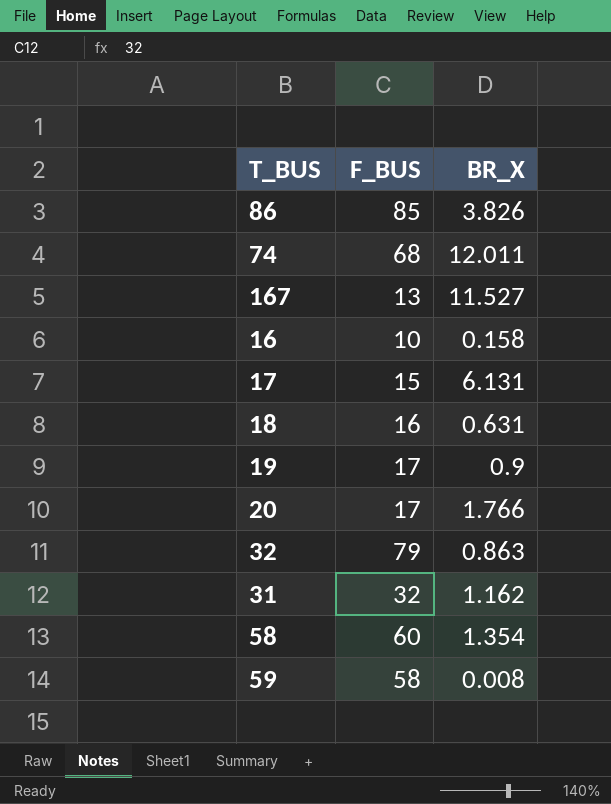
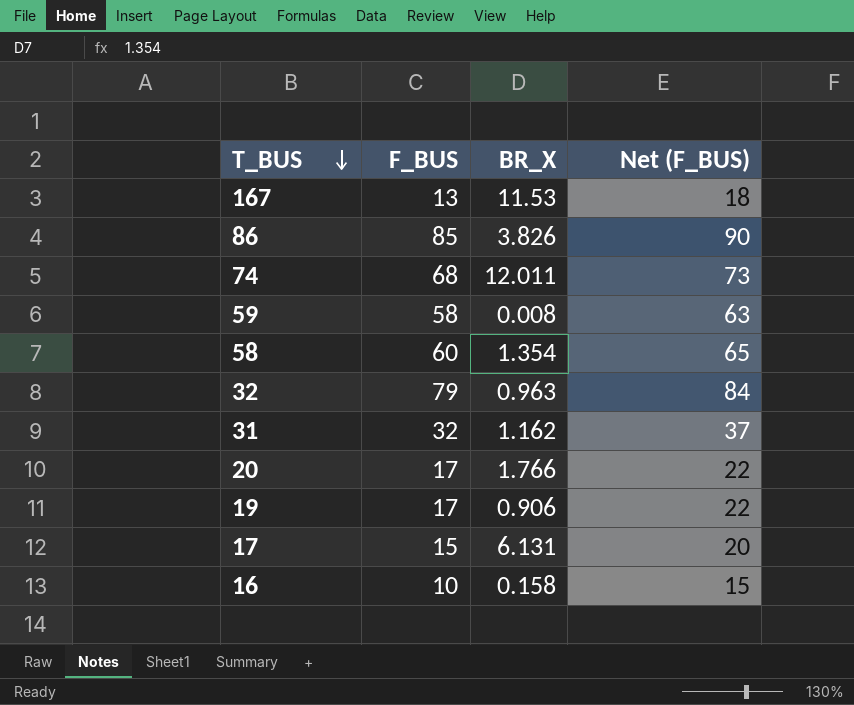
row order: none -> T_BUS descending
column Net (F_BUS) | formula: none -> [F_BUS] + 5
row 18: 16 | 0.631 -> none
167 | BR_X: 11.527 -> 11.53
32 | BR_X: 0.863 -> 0.963
19 | BR_X: 0.9 -> 0.906

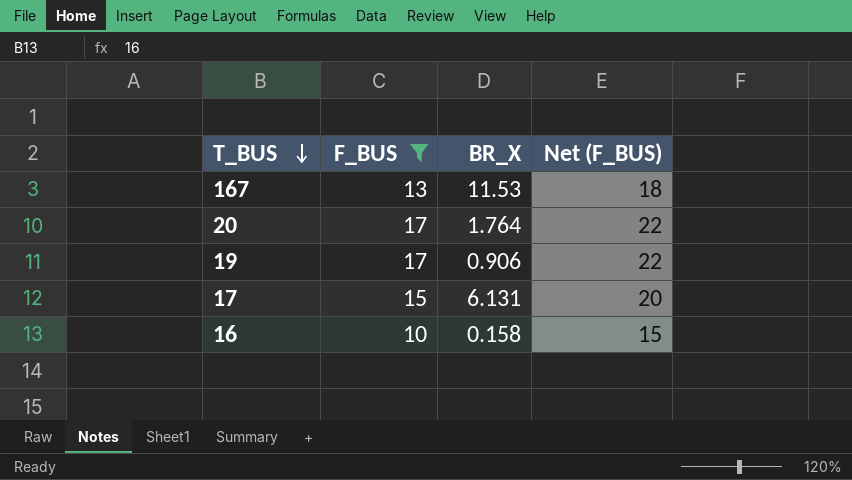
filter: none -> F_BUS <= 17
20 | BR_X: 1.766 -> 1.764

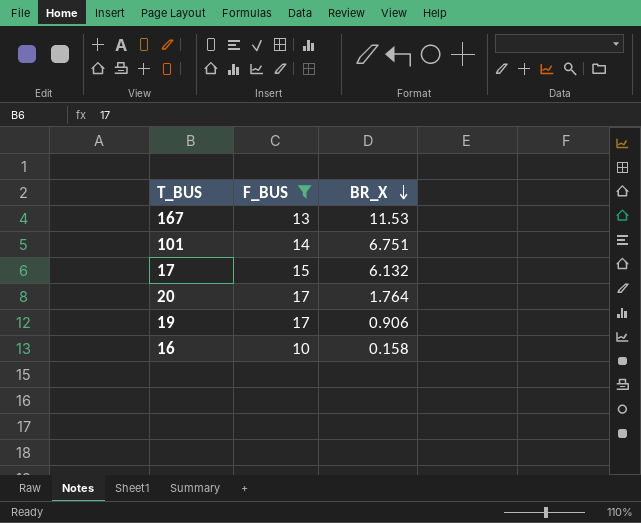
row order: T_BUS descending -> BR_X descending
column Net (F_BUS) | formula: [F_BUS] + 5 -> none
row 101: none -> 14 | 6.751
17 | BR_X: 6.131 -> 6.132

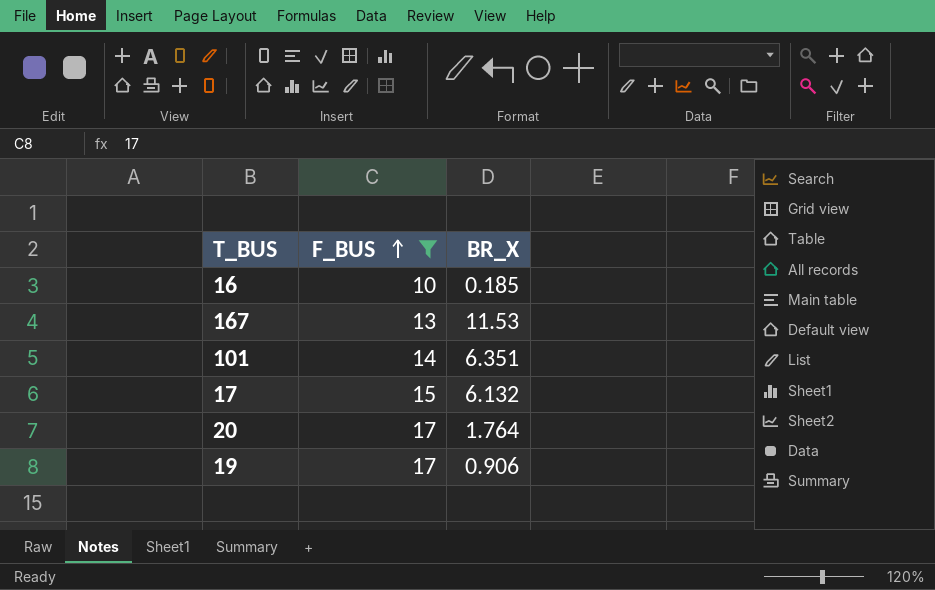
row order: BR_X descending -> F_BUS ascending
16 | BR_X: 0.158 -> 0.185
101 | BR_X: 6.751 -> 6.351

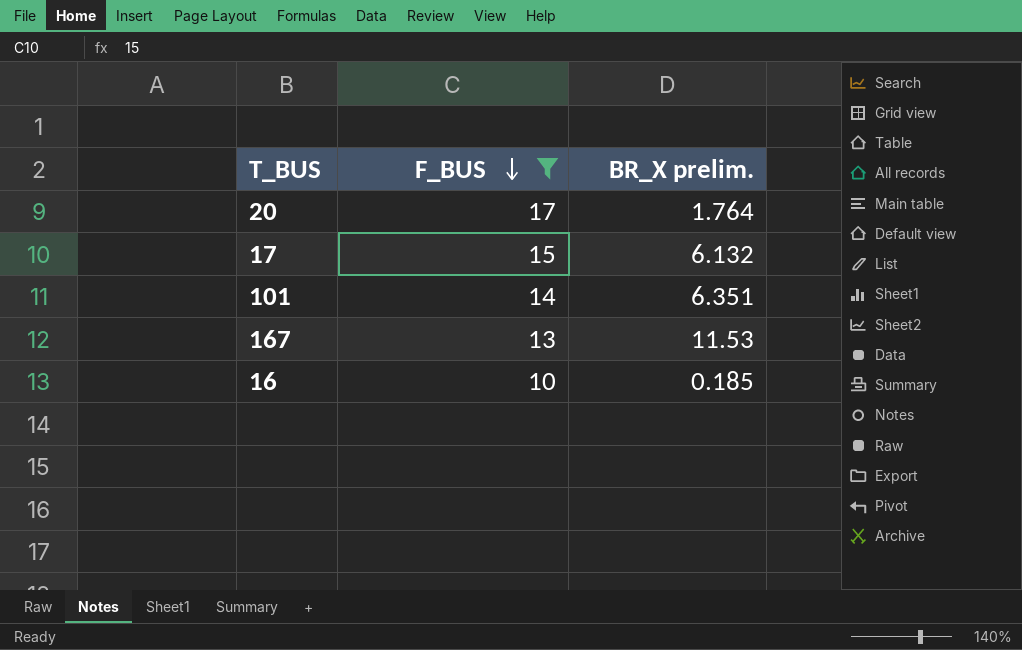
row order: F_BUS ascending -> F_BUS descending
column name: BR_X -> BR_X prelim.
row 19: 17 | 0.906 -> none

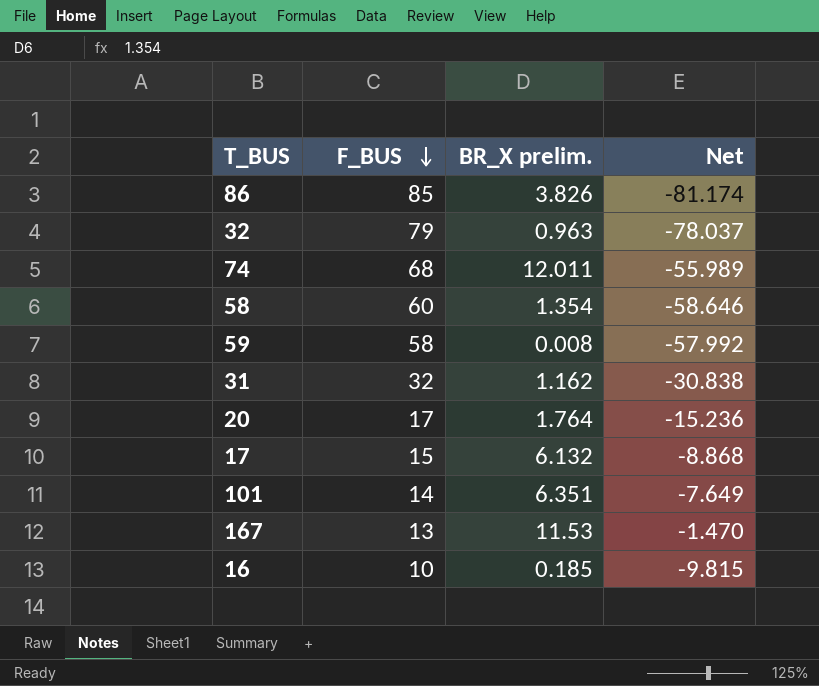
filter: F_BUS <= 17 -> none
column Net | formula: none -> [BR_X prelim.] - [F_BUS]

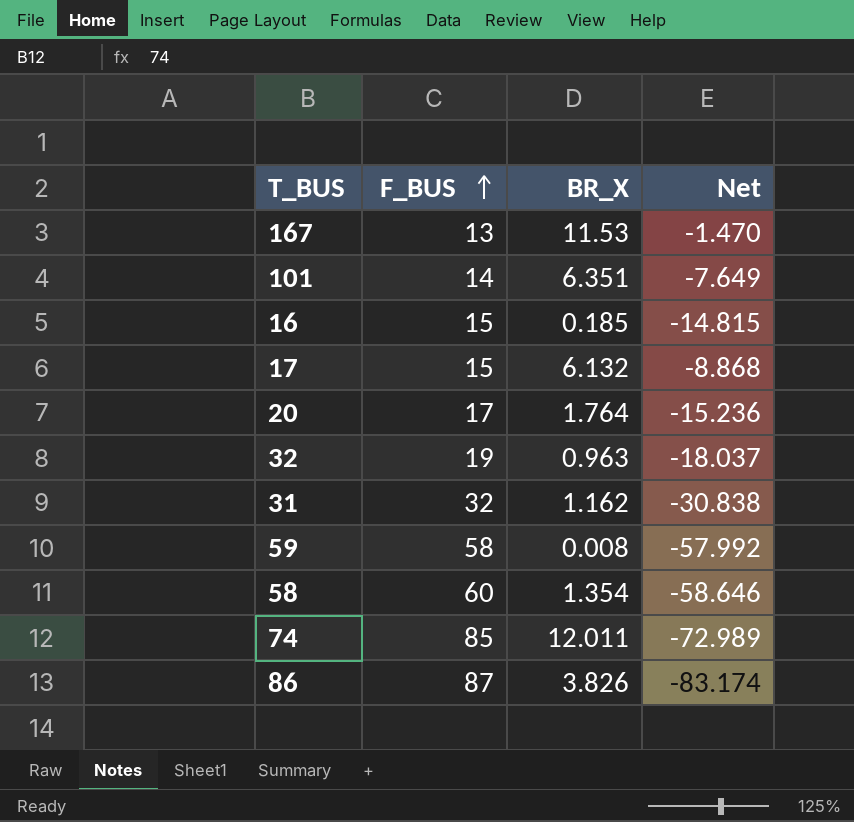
row order: F_BUS descending -> F_BUS ascending
column name: BR_X prelim. -> BR_X
16 | F_BUS: 10 -> 15
16 | Net: -9.815 -> -14.815
32 | F_BUS: 79 -> 19
32 | Net: -78.037 -> -18.037
74 | F_BUS: 68 -> 85
74 | Net: -55.989 -> -72.989
86 | F_BUS: 85 -> 87
86 | Net: -81.174 -> -83.174

